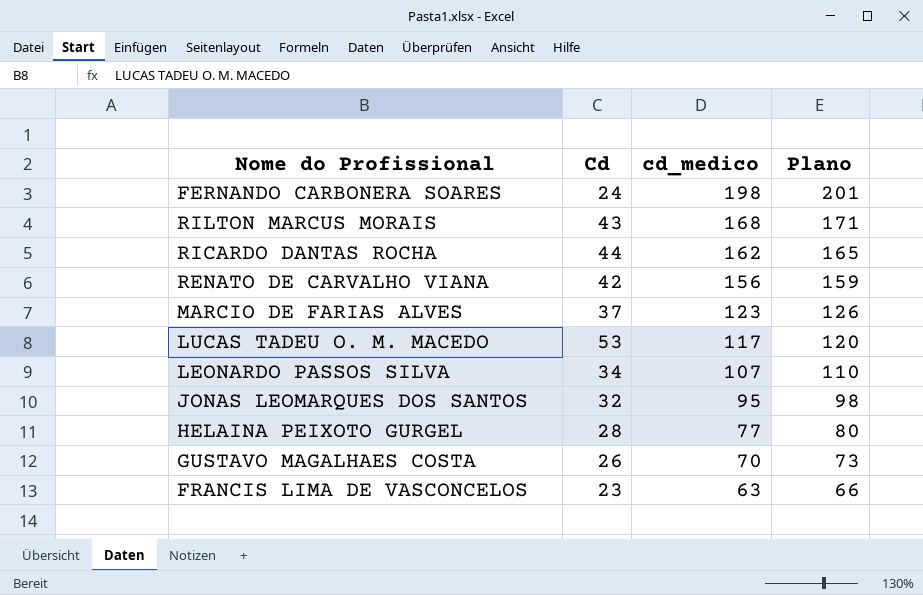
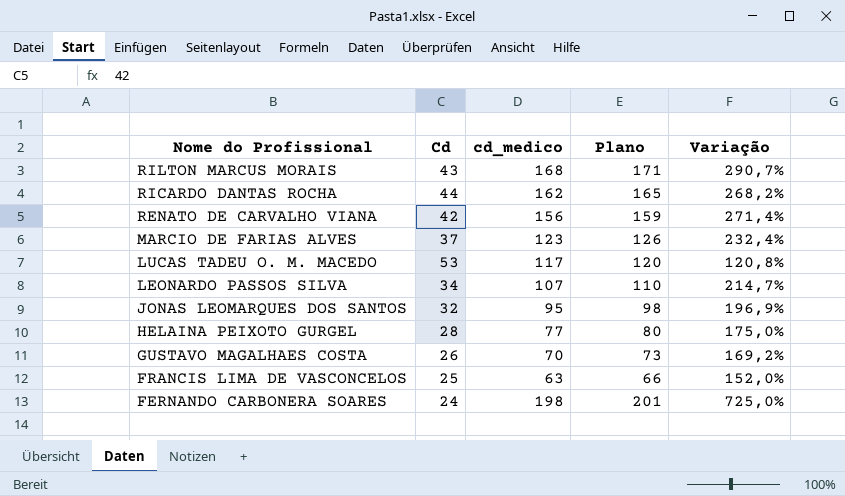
row order: cd_medico descending -> Nome do Profissional descending
column Variação | formula: none -> ([cd_medico] - [Cd]) / [Cd]
FRANCIS LIMA DE VASCONCELOS | Cd: 23 -> 25

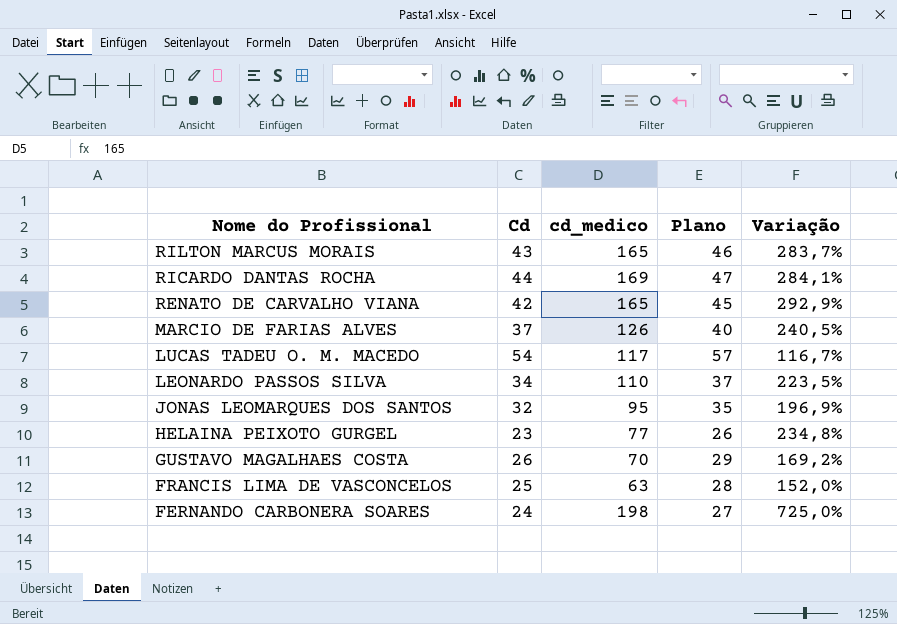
column Plano | formula: [cd_medico] + 3 -> [Cd] + 3
RILTON MARCUS MORAIS | cd_medico: 168 -> 165
RILTON MARCUS MORAIS | Variação: 290,7% -> 283,7%
RICARDO DANTAS ROCHA | cd_medico: 162 -> 169
RICARDO DANTAS ROCHA | Variação: 268,2% -> 284,1%
RENATO DE CARVALHO VIANA | cd_medico: 156 -> 165
RENATO DE CARVALHO VIANA | Variação: 271,4% -> 292,9%
MARCIO DE FARIAS ALVES | cd_medico: 123 -> 126
MARCIO DE FARIAS ALVES | Variação: 232,4% -> 240,5%
LUCAS TADEU O. M. MACEDO | Cd: 53 -> 54
LUCAS TADEU O. M. MACEDO | Variação: 120,8% -> 116,7%
LEONARDO PASSOS SILVA | cd_medico: 107 -> 110
LEONARDO PASSOS SILVA | Variação: 214,7% -> 223,5%
HELAINA PEIXOTO GURGEL | Cd: 28 -> 23
HELAINA PEIXOTO GURGEL | Variação: 175,0% -> 234,8%

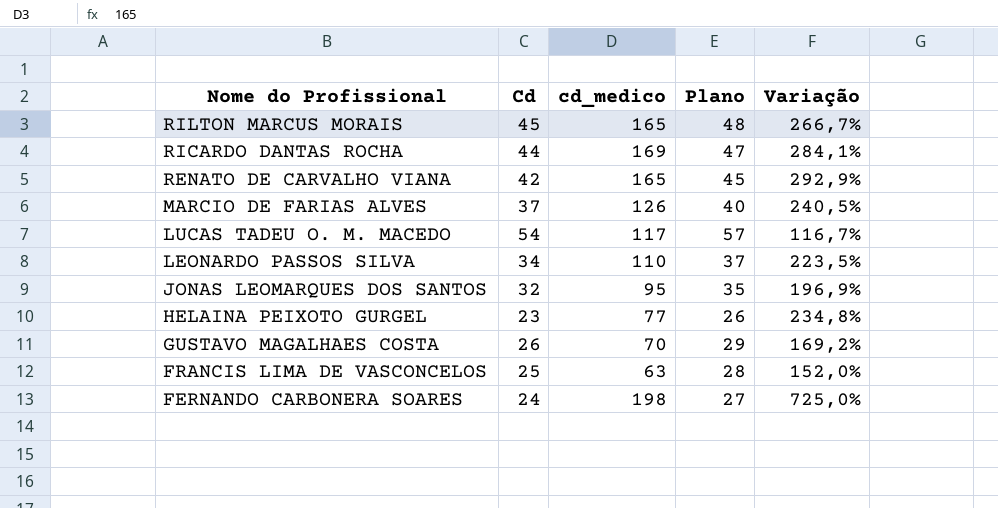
RILTON MARCUS MORAIS | Cd: 43 -> 45
RILTON MARCUS MORAIS | Plano: 46 -> 48
RILTON MARCUS MORAIS | Variação: 283,7% -> 266,7%

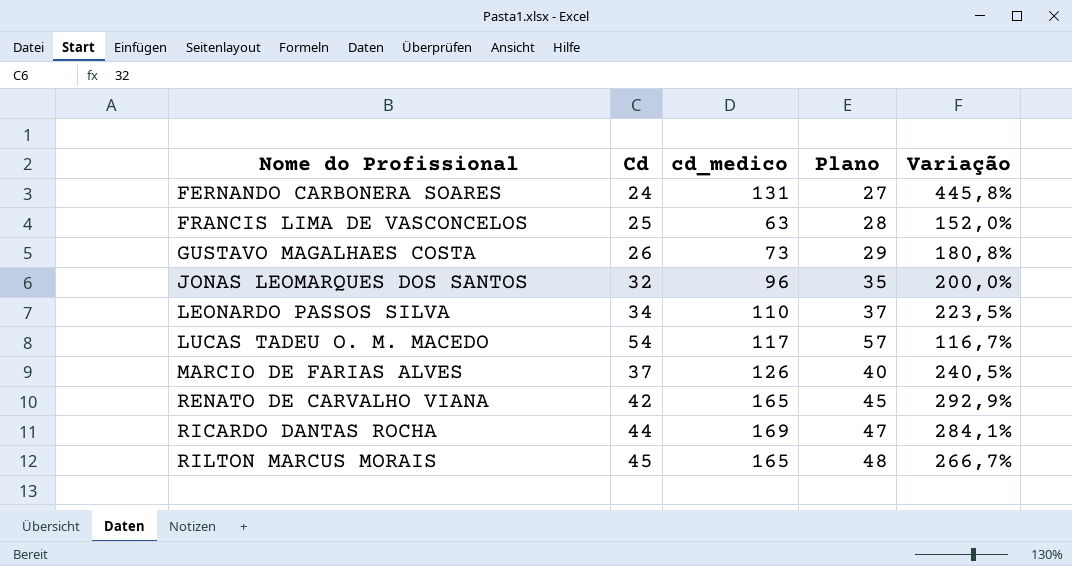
row order: Nome do Profissional descending -> Nome do Profissional ascending
row HELAINA PEIXOTO GURGEL: 23 | 77 | 26 | 234,8% -> none
FERNANDO CARBONERA SOARES | cd_medico: 198 -> 131
FERNANDO CARBONERA SOARES | Variação: 725,0% -> 445,8%
GUSTAVO MAGALHAES COSTA | cd_medico: 70 -> 73
GUSTAVO MAGALHAES COSTA | Variação: 169,2% -> 180,8%
JONAS LEOMARQUES DOS SANTOS | cd_medico: 95 -> 96
JONAS LEOMARQUES DOS SANTOS | Variação: 196,9% -> 200,0%

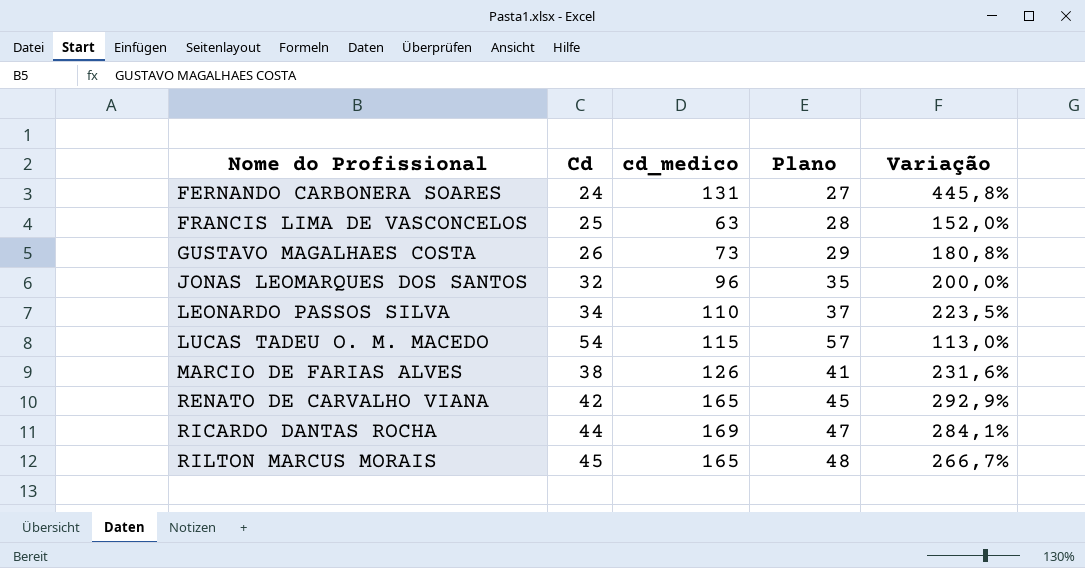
LUCAS TADEU O. M. MACEDO | cd_medico: 117 -> 115
LUCAS TADEU O. M. MACEDO | Variação: 116,7% -> 113,0%
MARCIO DE FARIAS ALVES | Cd: 37 -> 38
MARCIO DE FARIAS ALVES | Plano: 40 -> 41
MARCIO DE FARIAS ALVES | Variação: 240,5% -> 231,6%

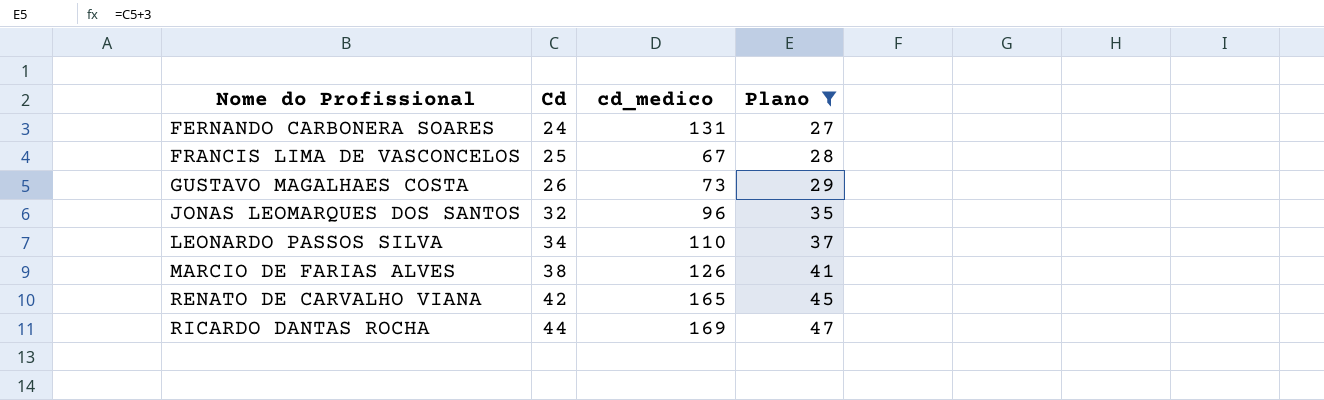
filter: none -> Plano <= 47
column Variação | formula: ([cd_medico] - [Cd]) / [Cd] -> none
FRANCIS LIMA DE VASCONCELOS | cd_medico: 63 -> 67

